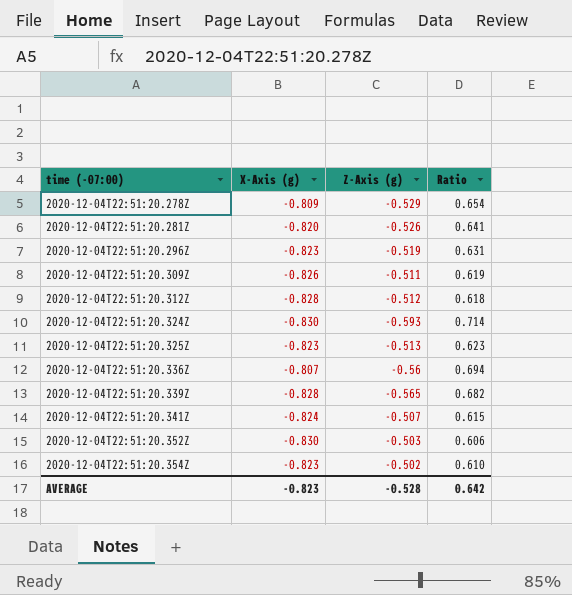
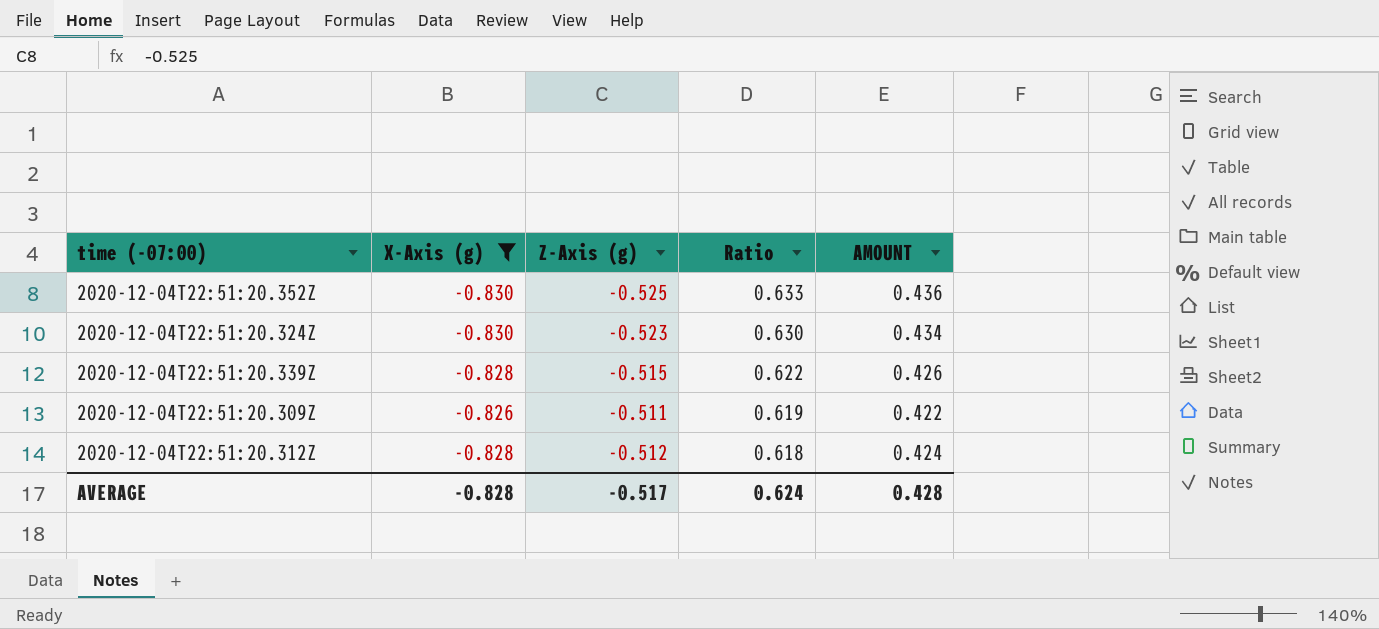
filter: none -> X-Axis (g) <= -0.826
row order: time (-07:00) ascending -> Ratio descending
column AMOUNT | formula: none -> [X-Axis (g)] * [Z-Axis (g)]
2020-12-04T22:51:20.352Z | Z-Axis (g): -0.503 -> -0.525
2020-12-04T22:51:20.352Z | Ratio: 0.606 -> 0.633
2020-12-04T22:51:20.324Z | Z-Axis (g): -0.593 -> -0.523
2020-12-04T22:51:20.324Z | Ratio: 0.714 -> 0.630
2020-12-04T22:51:20.339Z | Z-Axis (g): -0.565 -> -0.515
2020-12-04T22:51:20.339Z | Ratio: 0.682 -> 0.622
AVERAGE | X-Axis (g): -0.823 -> -0.828
AVERAGE | Z-Axis (g): -0.528 -> -0.517
AVERAGE | Ratio: 0.642 -> 0.624

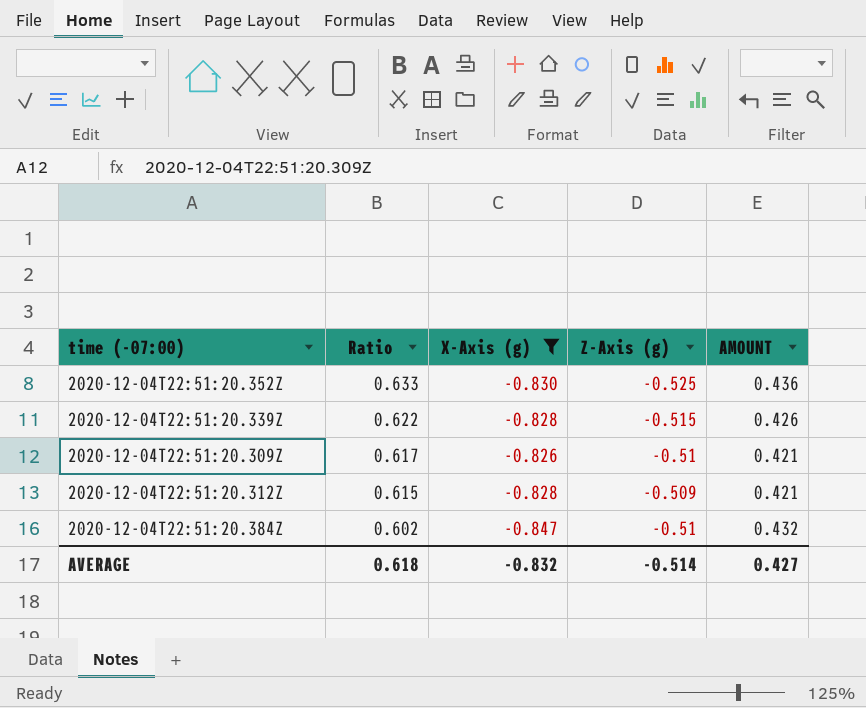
column Ratio | position: 4 -> 2
row 2020-12-04T22:51:20.324Z: -0.830 | -0.523 | 0.630 | 0.434 -> none
2020-12-04T22:51:20.309Z | Ratio: 0.619 -> 0.617
2020-12-04T22:51:20.309Z | Z-Axis (g): -0.511 -> -0.51
2020-12-04T22:51:20.309Z | AMOUNT: 0.422 -> 0.421
2020-12-04T22:51:20.312Z | Ratio: 0.618 -> 0.615
2020-12-04T22:51:20.312Z | Z-Axis (g): -0.512 -> -0.509
2020-12-04T22:51:20.312Z | AMOUNT: 0.424 -> 0.421
row 2020-12-04T22:51:20.384Z: none -> 0.602 | -0.847 | -0.51 | 0.432
AVERAGE | Ratio: 0.624 -> 0.618
AVERAGE | X-Axis (g): -0.828 -> -0.832
AVERAGE | Z-Axis (g): -0.517 -> -0.514
AVERAGE | AMOUNT: 0.428 -> 0.427

